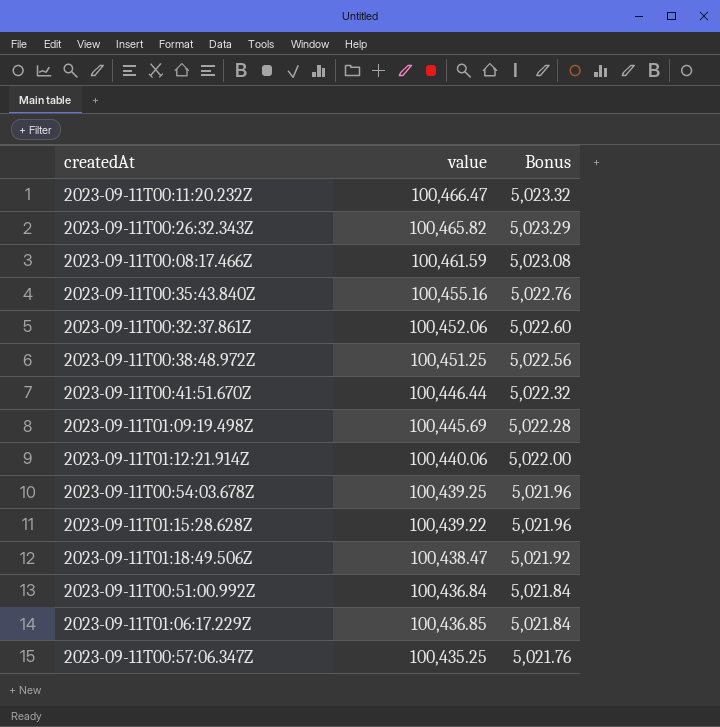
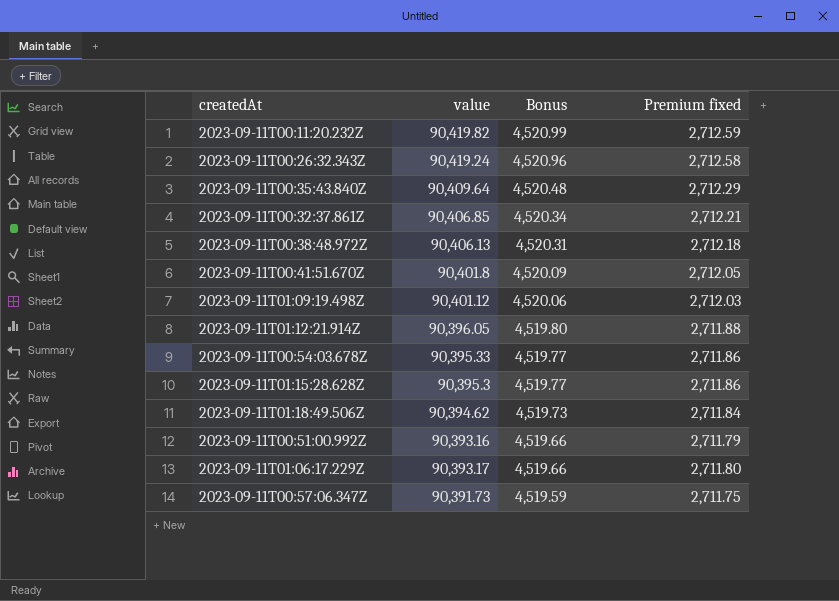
column Premium fixed | formula: none -> [value] * 0.03
row 2023-09-11T00:08:17.466Z: 100,461.59 | 5,023.08 -> none
2023-09-11T00:11:20.232Z | value: 100,466.47 -> 90,419.82
2023-09-11T00:11:20.232Z | Bonus: 5,023.32 -> 4,520.99
2023-09-11T00:26:32.343Z | value: 100,465.82 -> 90,419.24
2023-09-11T00:26:32.343Z | Bonus: 5,023.29 -> 4,520.96
2023-09-11T00:35:43.840Z | value: 100,455.16 -> 90,409.64
2023-09-11T00:35:43.840Z | Bonus: 5,022.76 -> 4,520.48
2023-09-11T00:32:37.861Z | value: 100,452.06 -> 90,406.85
2023-09-11T00:32:37.861Z | Bonus: 5,022.60 -> 4,520.34
2023-09-11T00:38:48.972Z | value: 100,451.25 -> 90,406.13
2023-09-11T00:38:48.972Z | Bonus: 5,022.56 -> 4,520.31
2023-09-11T00:41:51.670Z | value: 100,446.44 -> 90,401.8
2023-09-11T00:41:51.670Z | Bonus: 5,022.32 -> 4,520.09
2023-09-11T01:09:19.498Z | value: 100,445.69 -> 90,401.12
2023-09-11T01:09:19.498Z | Bonus: 5,022.28 -> 4,520.06
2023-09-11T01:12:21.914Z | value: 100,440.06 -> 90,396.05
2023-09-11T01:12:21.914Z | Bonus: 5,022.00 -> 4,519.80
2023-09-11T00:54:03.678Z | value: 100,439.25 -> 90,395.33
2023-09-11T00:54:03.678Z | Bonus: 5,021.96 -> 4,519.77
2023-09-11T01:15:28.628Z | value: 100,439.22 -> 90,395.3
2023-09-11T01:15:28.628Z | Bonus: 5,021.96 -> 4,519.77
2023-09-11T01:18:49.506Z | value: 100,438.47 -> 90,394.62
2023-09-11T01:18:49.506Z | Bonus: 5,021.92 -> 4,519.73
2023-09-11T00:51:00.992Z | value: 100,436.84 -> 90,393.16
2023-09-11T00:51:00.992Z | Bonus: 5,021.84 -> 4,519.66
2023-09-11T01:06:17.229Z | value: 100,436.85 -> 90,393.17
2023-09-11T01:06:17.229Z | Bonus: 5,021.84 -> 4,519.66
2023-09-11T00:57:06.347Z | value: 100,435.25 -> 90,391.73
2023-09-11T00:57:06.347Z | Bonus: 5,021.76 -> 4,519.59

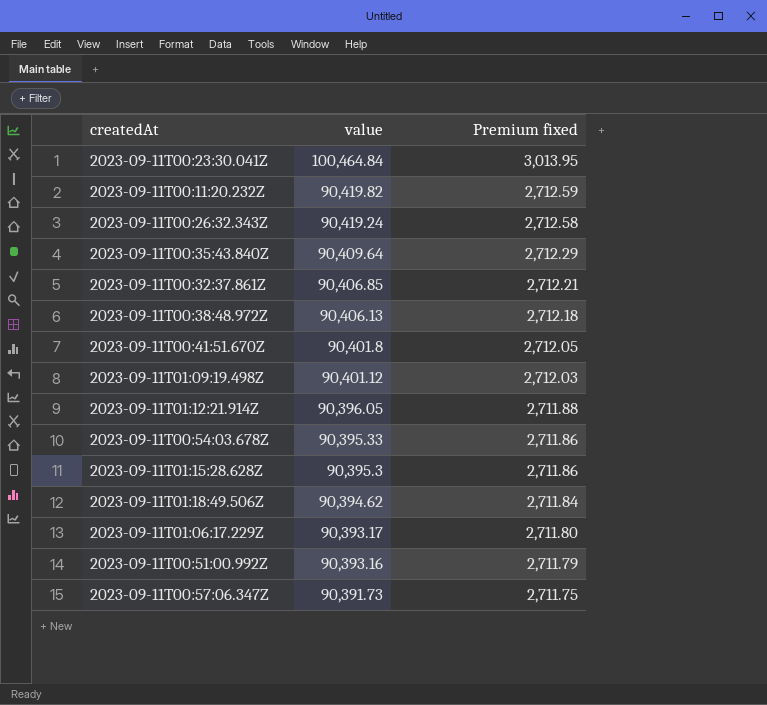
row order: Bonus descending -> value descending
column Bonus | formula: [value] * 0.05 -> none
row 2023-09-11T00:23:30.041Z: none -> 100,464.84 | 3,013.95

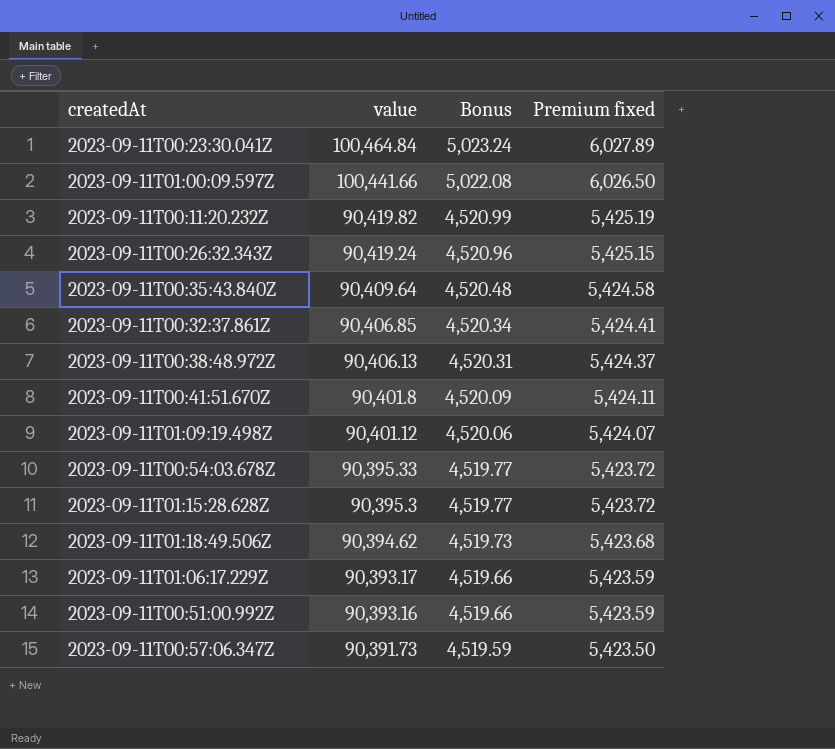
column Bonus | formula: none -> [value] * 0.05
column Premium fixed | formula: [value] * 0.03 -> [value] * 0.06
row 2023-09-11T01:12:21.914Z: 90,396.05 | 2,711.88 -> none
row 2023-09-11T01:00:09.597Z: none -> 100,441.66 | 5,022.08 | 6,026.50

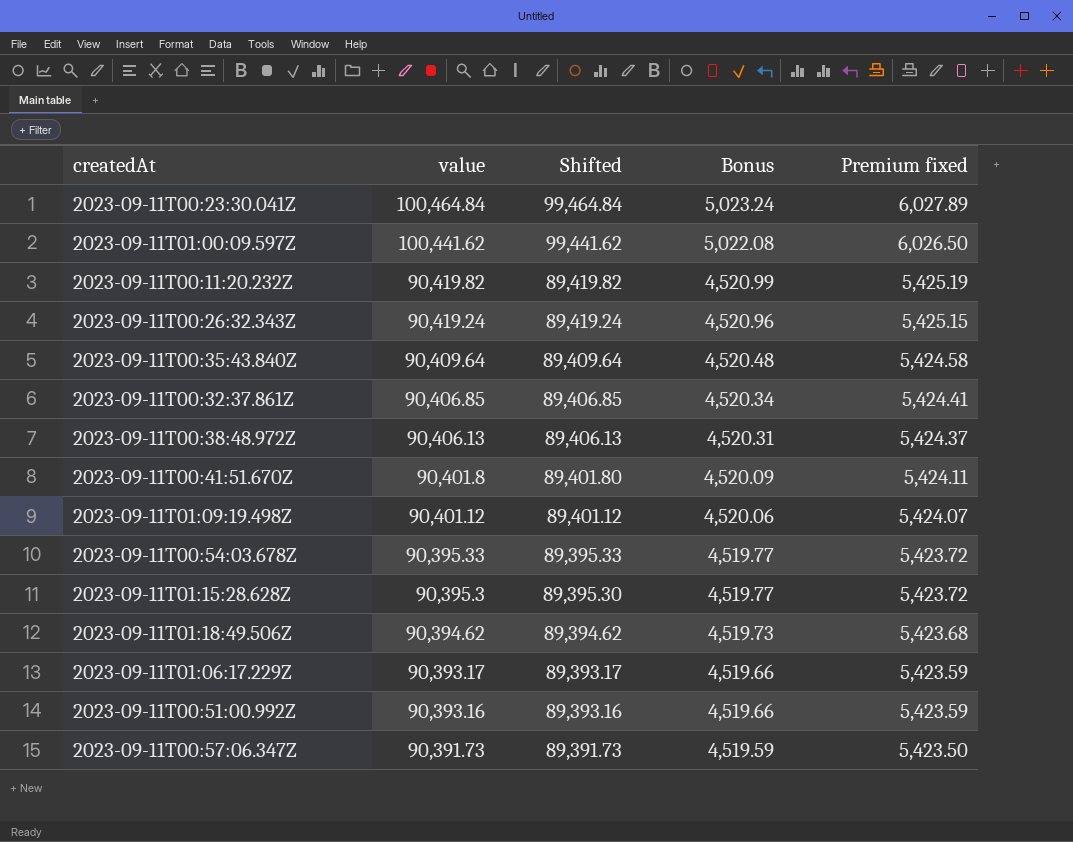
column Shifted | formula: none -> [value] - 1000
2023-09-11T01:00:09.597Z | value: 100,441.66 -> 100,441.62

